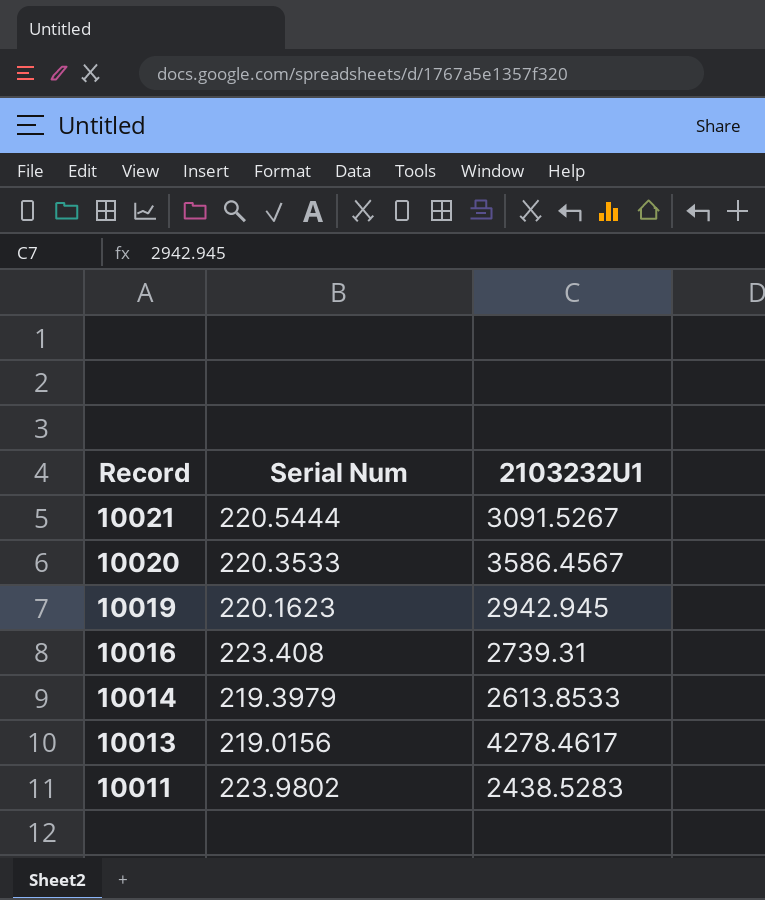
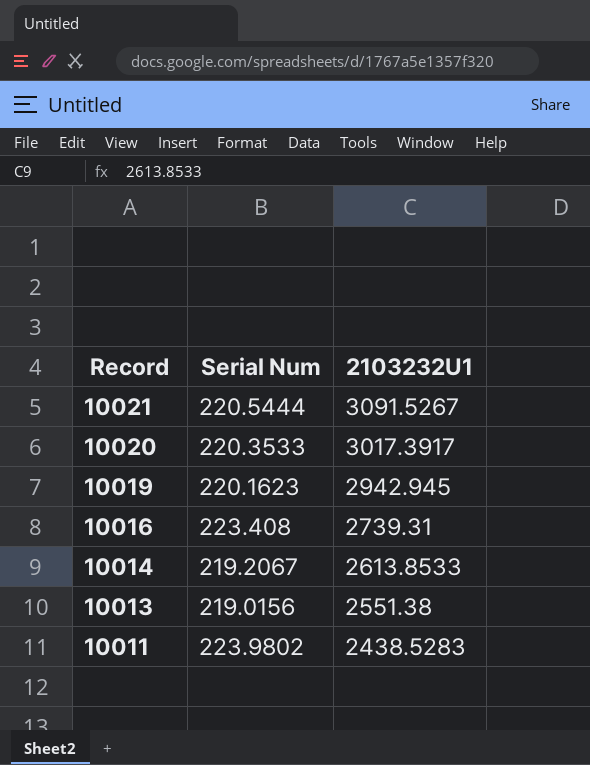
10020 | 2103232U1: 3586.4567 -> 3017.3917
10014 | Serial Num: 219.3979 -> 219.2067
10013 | 2103232U1: 4278.4617 -> 2551.38

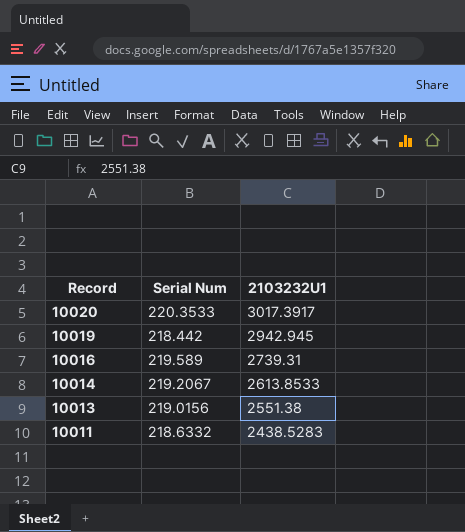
row 10021: 220.5444 | 3091.5267 -> none
10019 | Serial Num: 220.1623 -> 218.442
10016 | Serial Num: 223.408 -> 219.589
10011 | Serial Num: 223.9802 -> 218.6332

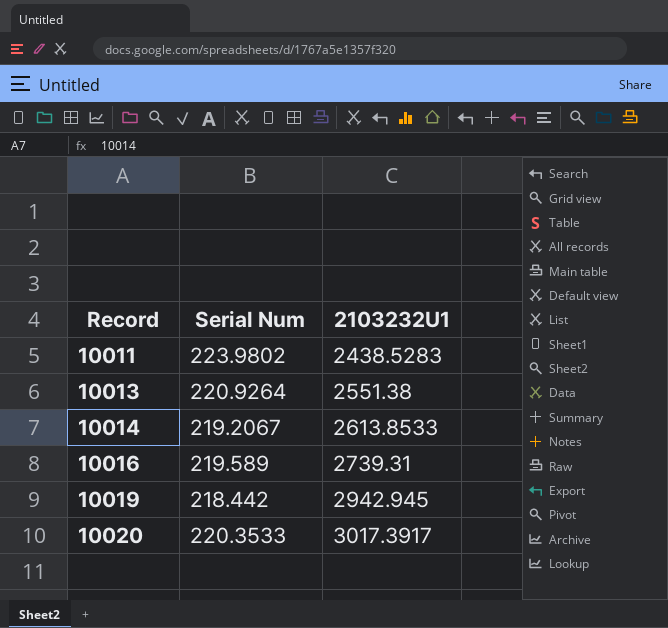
row order: Record descending -> Record ascending
10011 | Serial Num: 218.6332 -> 223.9802
10013 | Serial Num: 219.0156 -> 220.9264

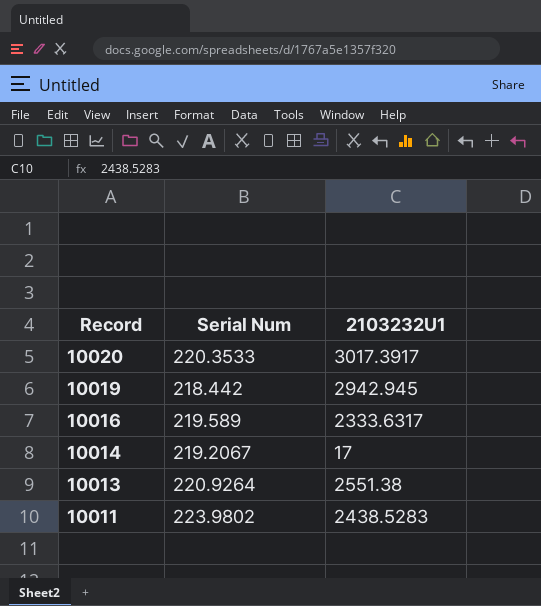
row order: Record ascending -> Record descending
10016 | 2103232U1: 2739.31 -> 2333.6317
10014 | 2103232U1: 2613.8533 -> 17

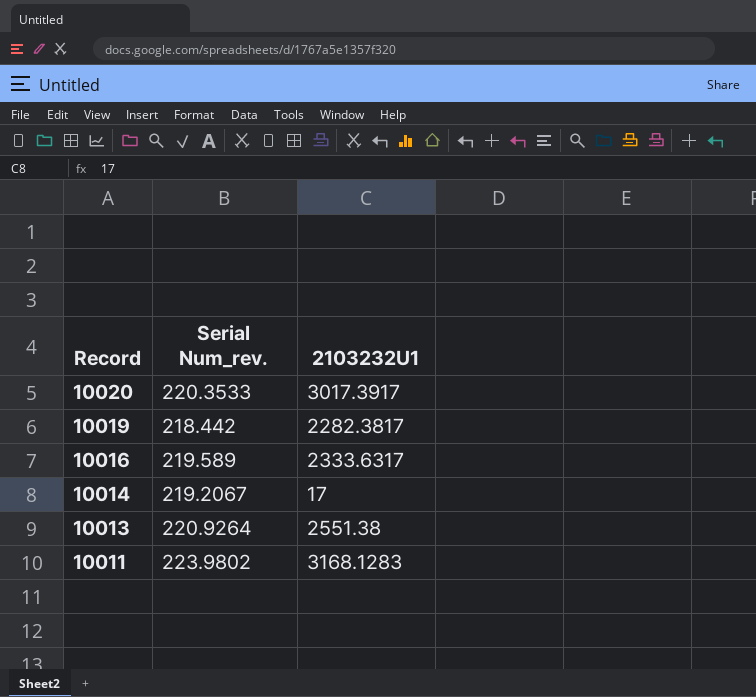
column name: Serial Num -> Serial Num_rev.
10019 | 2103232U1: 2942.945 -> 2282.3817
10011 | 2103232U1: 2438.5283 -> 3168.1283

